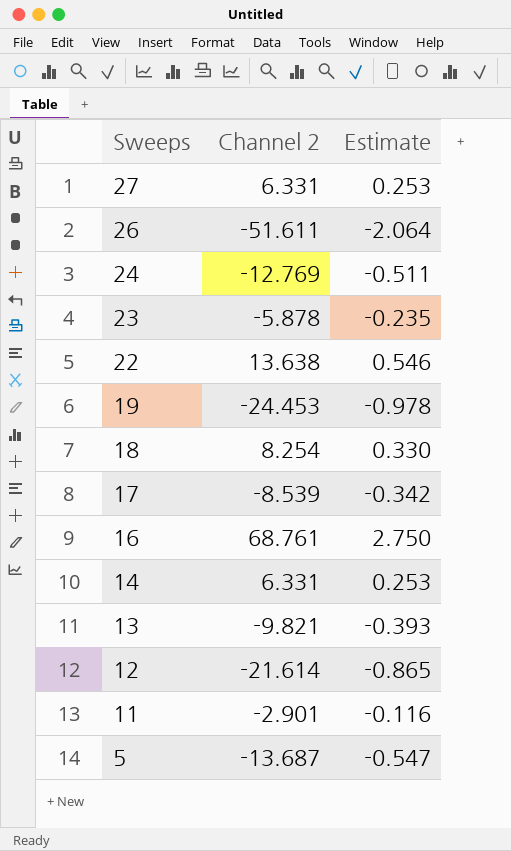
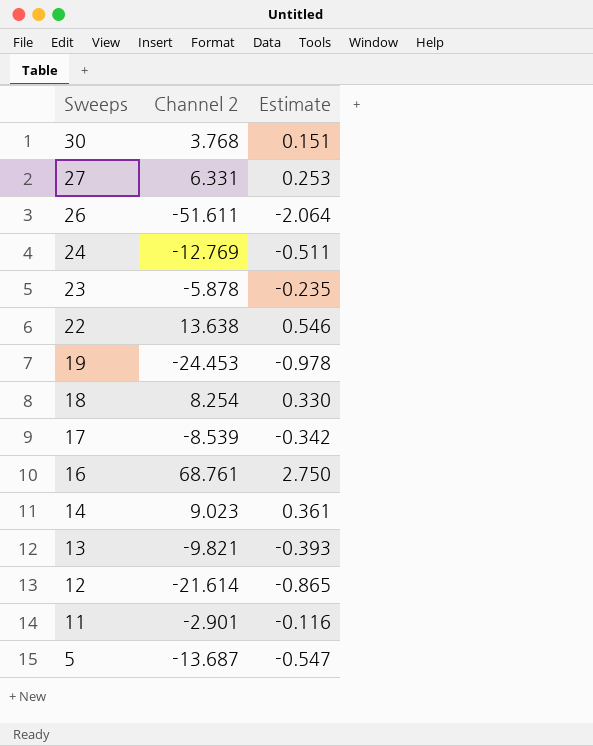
row 30: none -> 3.768 | 0.151
14 | Channel 2: 6.331 -> 9.023
14 | Estimate: 0.253 -> 0.361

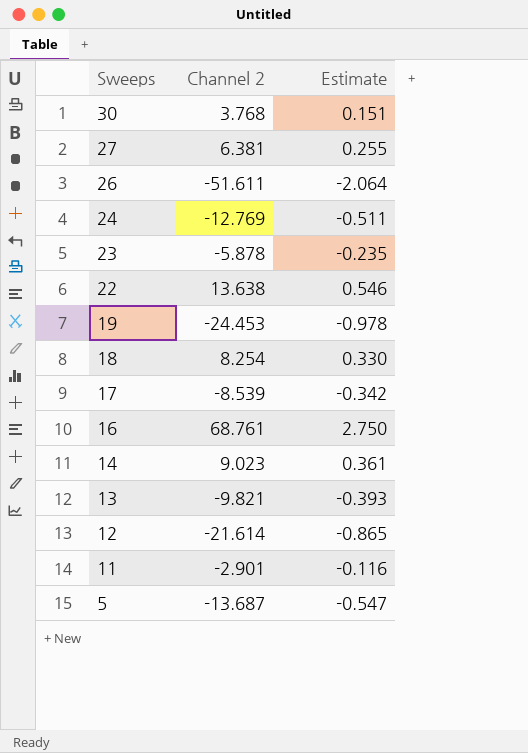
27 | Channel 2: 6.331 -> 6.381
27 | Estimate: 0.253 -> 0.255

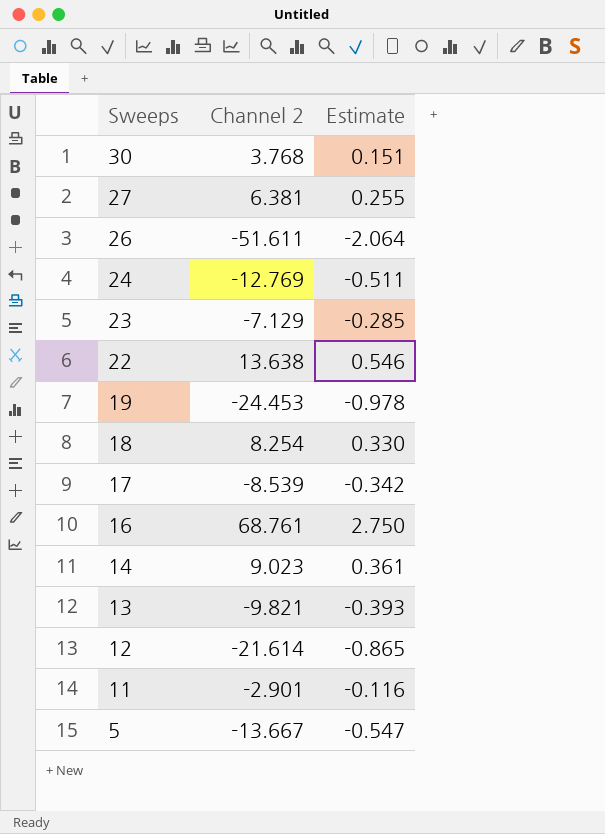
23 | Channel 2: -5.878 -> -7.129
23 | Estimate: -0.235 -> -0.285
5 | Channel 2: -13.687 -> -13.667

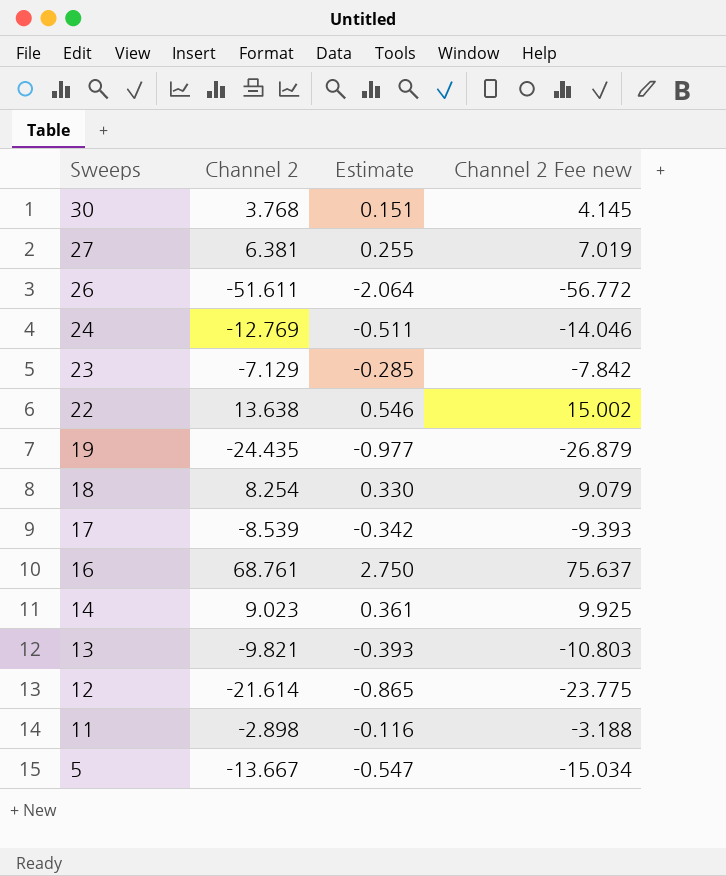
column Channel 2 Fee new | formula: none -> [Channel 2] * 1.1
19 | Channel 2: -24.453 -> -24.435
19 | Estimate: -0.978 -> -0.977
11 | Channel 2: -2.901 -> -2.898

